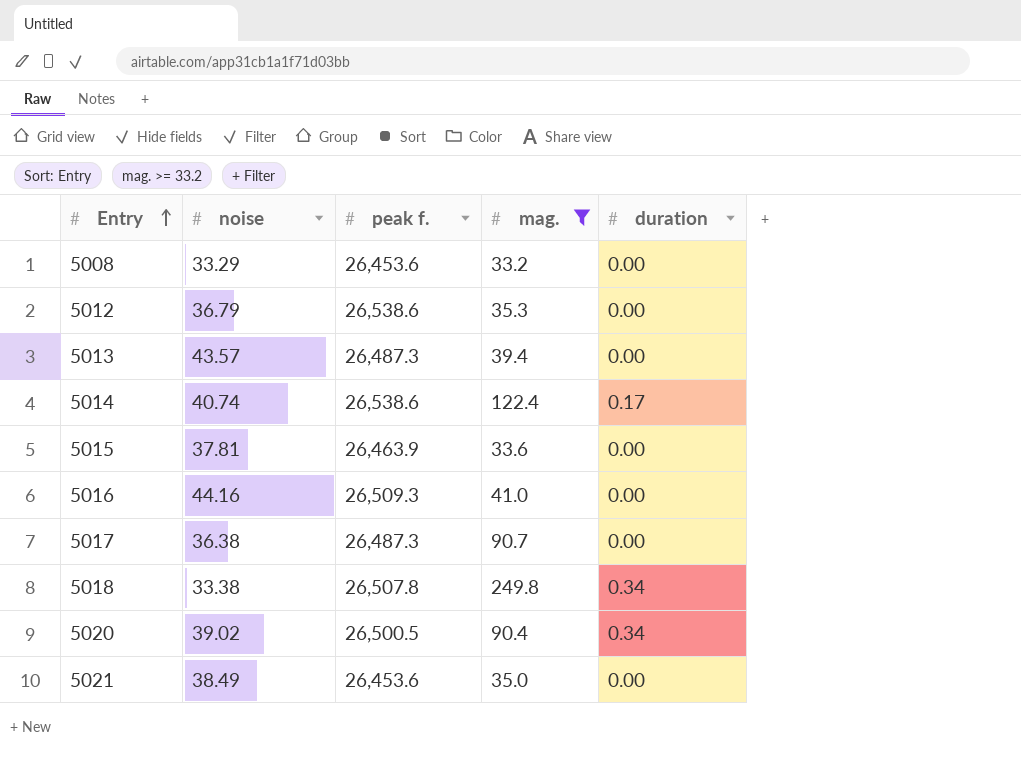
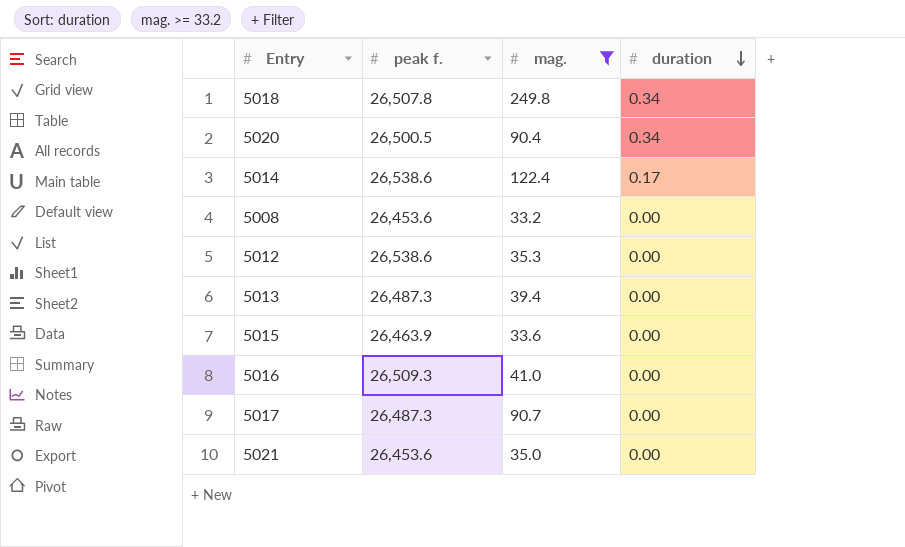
row order: Entry ascending -> duration descending
column noise | position: 2 -> none

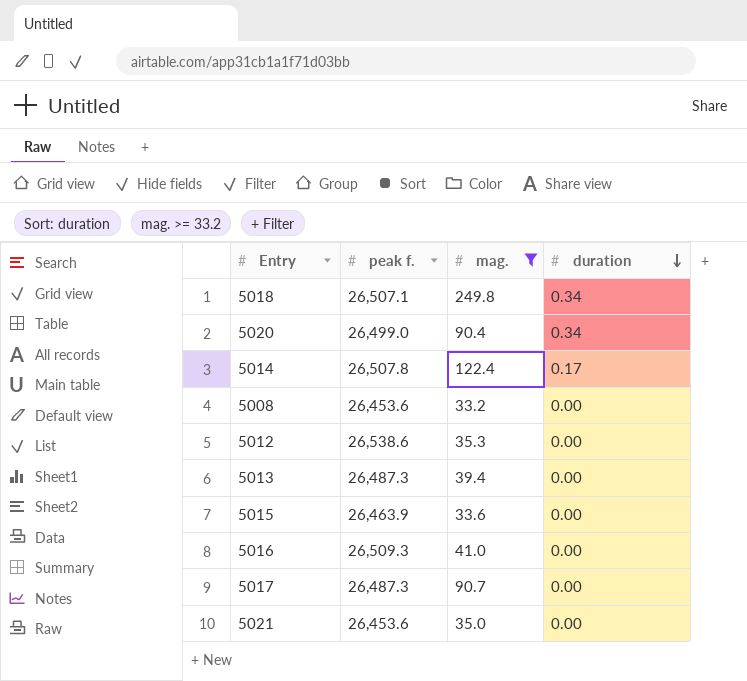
5018 | peak f.: 26,507.8 -> 26,507.1
5020 | peak f.: 26,500.5 -> 26,499.0
5014 | peak f.: 26,538.6 -> 26,507.8

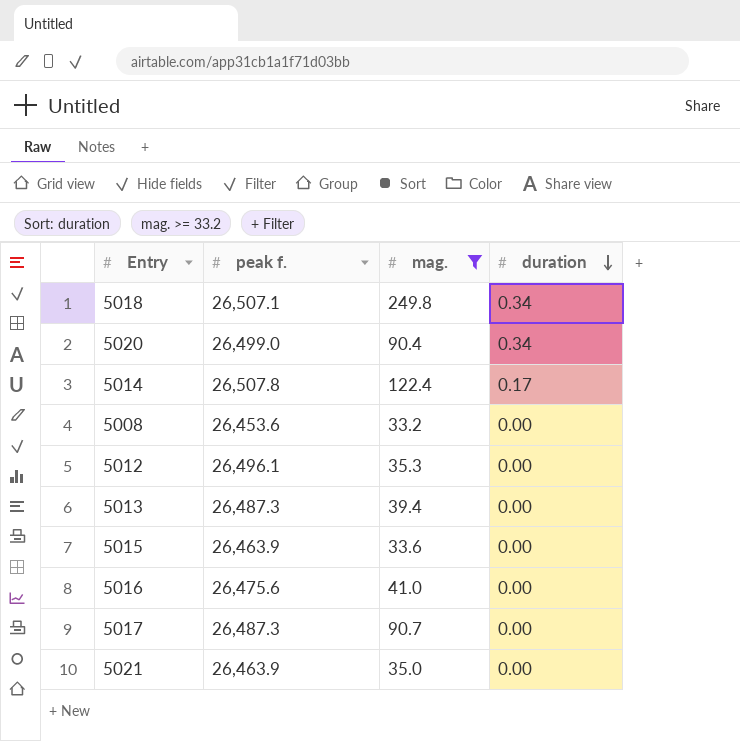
5012 | peak f.: 26,538.6 -> 26,496.1
5016 | peak f.: 26,509.3 -> 26,475.6
5021 | peak f.: 26,453.6 -> 26,463.9

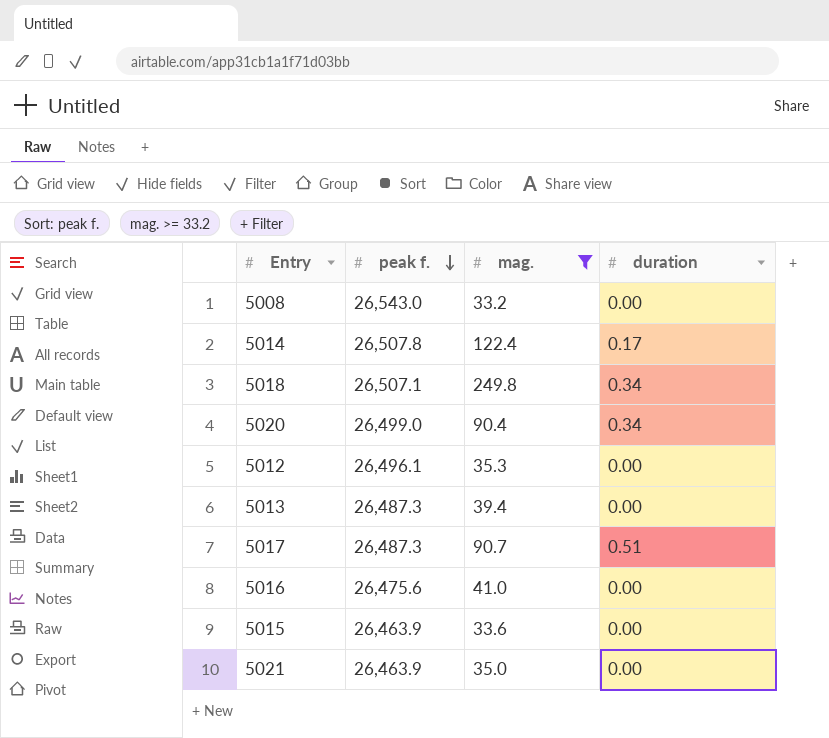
row order: duration descending -> peak f. descending
5008 | peak f.: 26,453.6 -> 26,543.0
5017 | duration: 0.00 -> 0.51

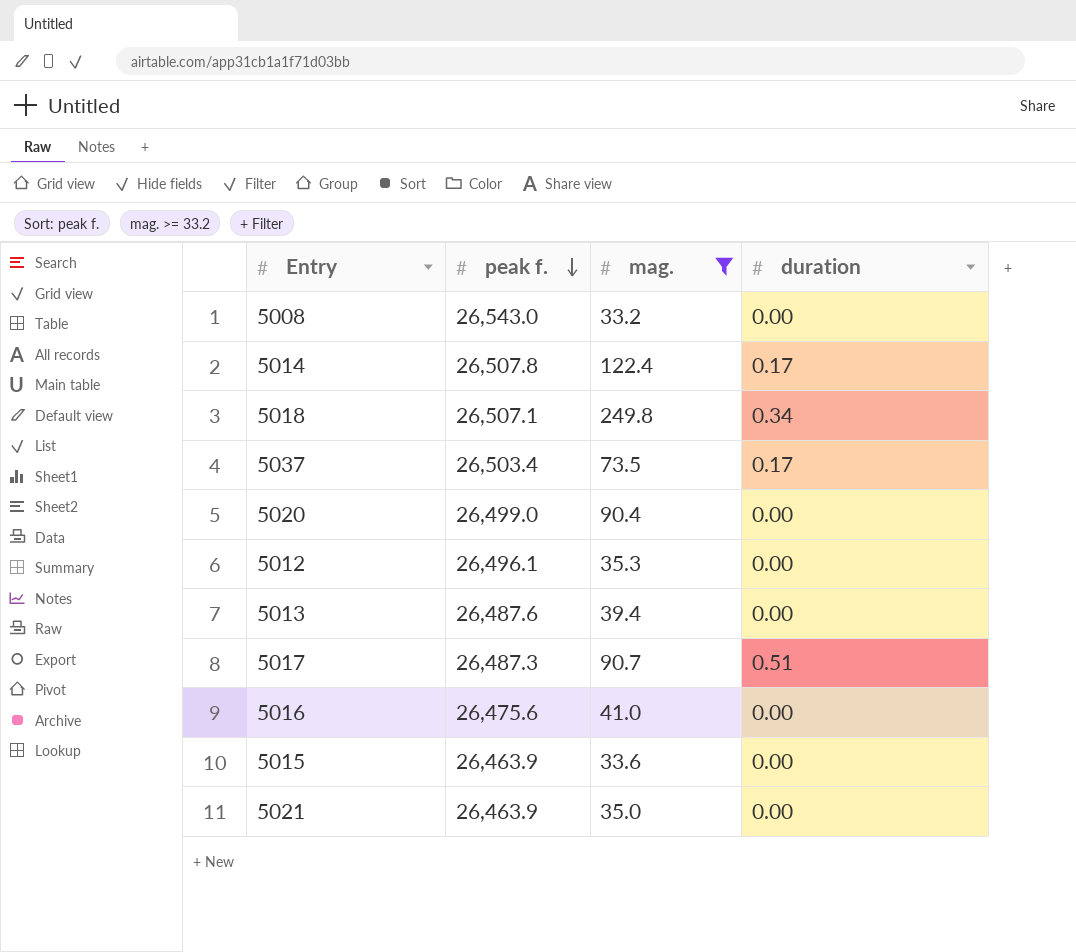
row 5037: none -> 26,503.4 | 73.5 | 0.17
5020 | duration: 0.34 -> 0.00
5013 | peak f.: 26,487.3 -> 26,487.6

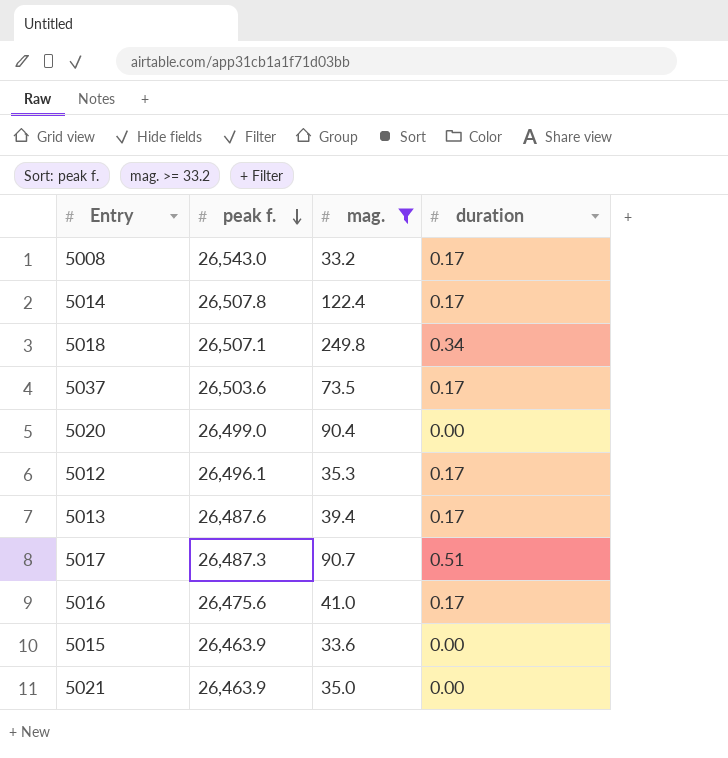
5008 | duration: 0.00 -> 0.17
5037 | peak f.: 26,503.4 -> 26,503.6
5012 | duration: 0.00 -> 0.17
5013 | duration: 0.00 -> 0.17
5016 | duration: 0.00 -> 0.17

